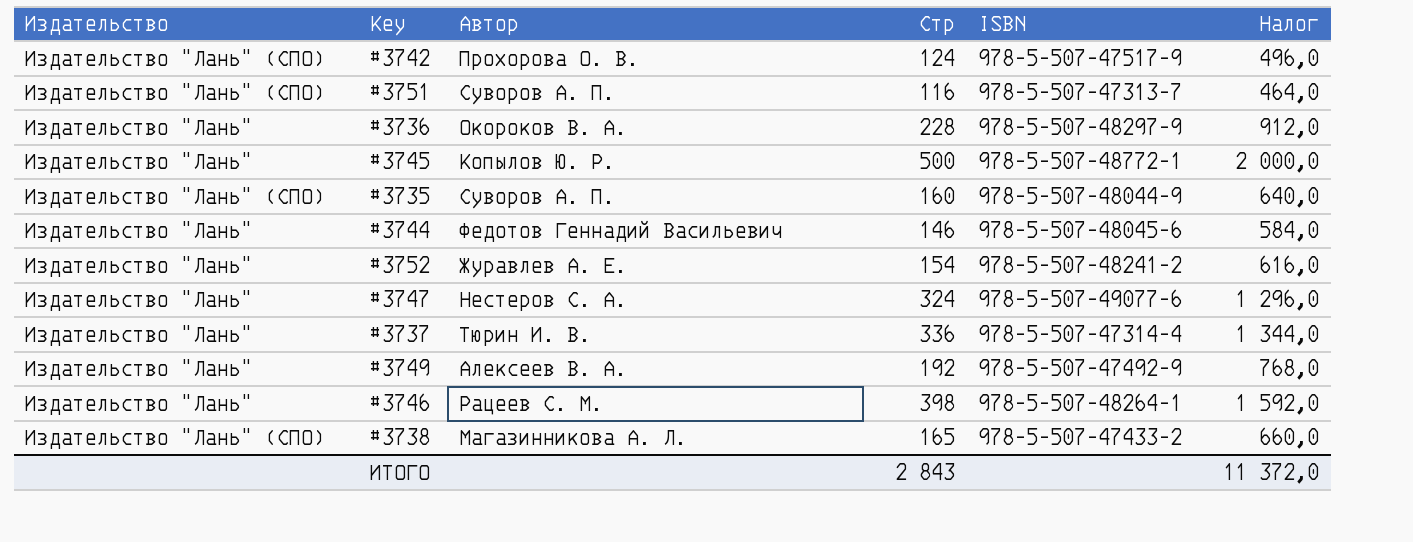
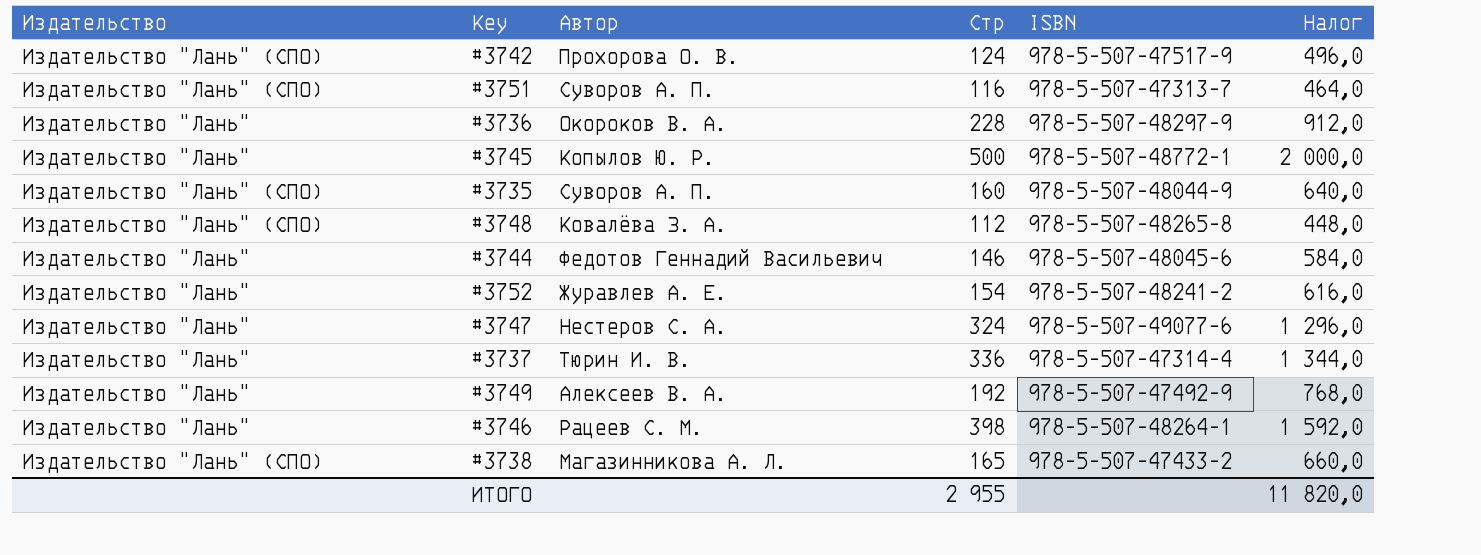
row #3748: none -> Издательство "Лань" (СПО) | Ковалёва З. А. | 112 | 978-5-507-48265-8 | 448,0
ИТОГО | Стр: 2 843 -> 2 955
ИТОГО | Налог: 11 372,0 -> 11 820,0

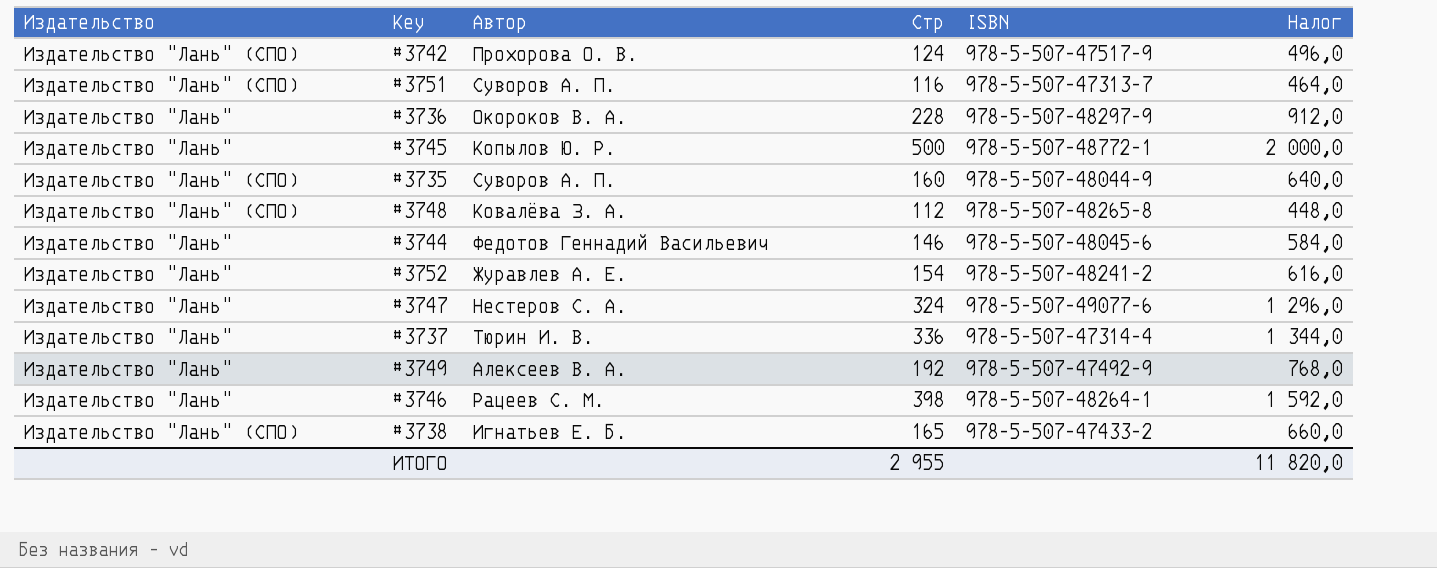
#3738 | Автор: Магазинникова А. Л. -> Игнатьев Е. Б.

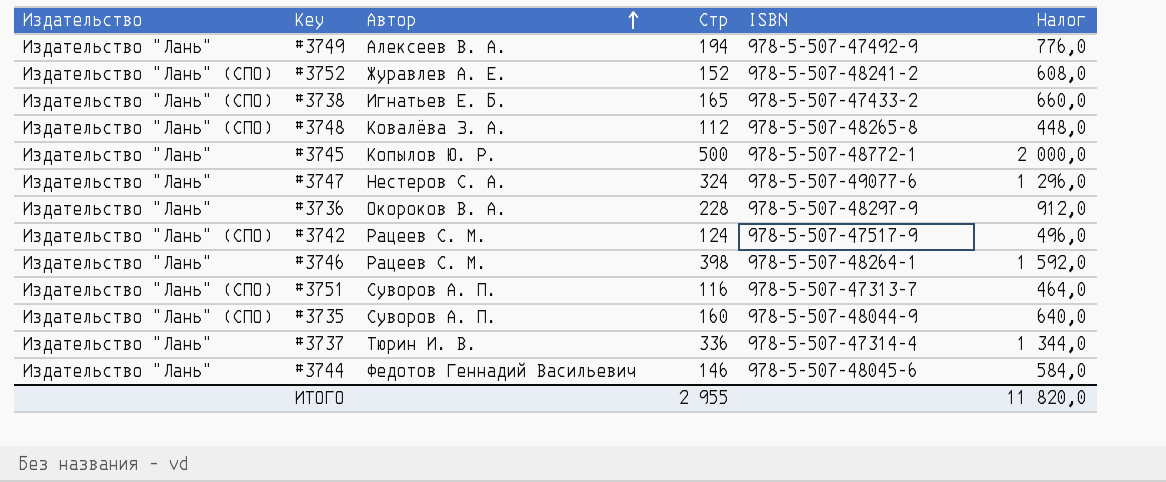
row order: none -> Автор ascending
#3749 | Стр: 192 -> 194
#3749 | Налог: 768,0 -> 776,0
#3752 | Издательство: Издательство "Лань" -> Издательство "Лань" (СПО)
#3752 | Стр: 154 -> 152
#3752 | Налог: 616,0 -> 608,0
#3742 | Автор: Прохорова О. В. -> Рацеев С. М.

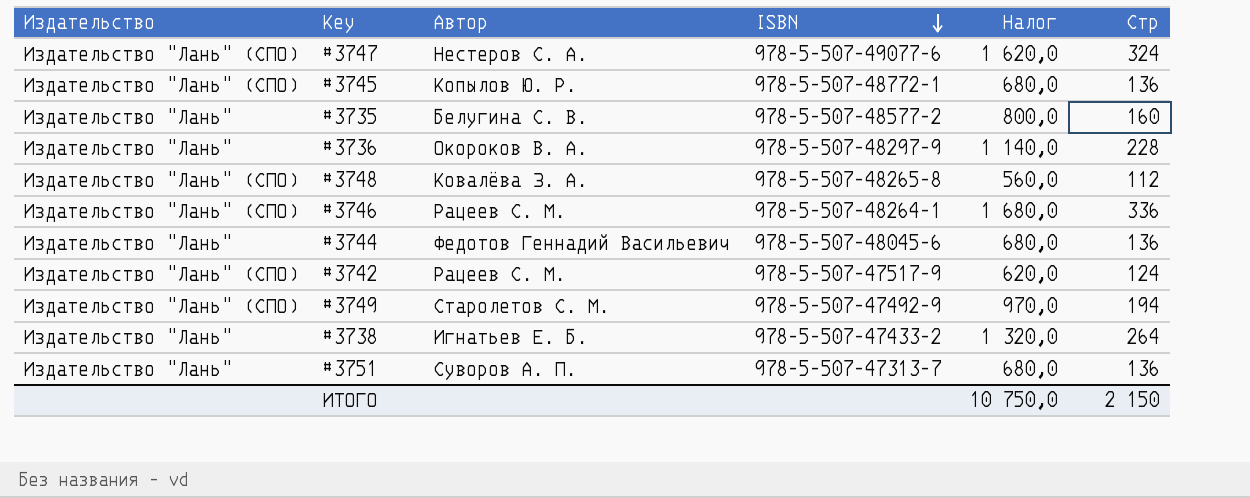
row order: Автор ascending -> ISBN descending
column Налог | formula: [Стр] * 4 -> [Стр] * 5
column Стр | position: 4 -> 6
row #3752: Издательство "Лань" (СПО) | Журавлев А. Е. | 152 | 978-5-507-48241-2 | 608,0 -> none
row #3737: Издательство "Лань" | Тюрин И. В. | 336 | 978-5-507-47314-4 | 1 344,0 -> none
#3747 | Издательство: Издательство "Лань" -> Издательство "Лань" (СПО)
#3745 | Издательство: Издательство "Лань" -> Издательство "Лань" (СПО)
#3745 | Стр: 500 -> 136
#3735 | Издательство: Издательство "Лань" (СПО) -> Издательство "Лань"
#3735 | Автор: Суворов А. П. -> Белугина С. В.
#3735 | ISBN: 978-5-507-48044-9 -> 978-5-507-48577-2
#3746 | Издательство: Издательство "Лань" -> Издательство "Лань" (СПО)
#3746 | Стр: 398 -> 336
#3744 | Стр: 146 -> 136
#3749 | Издательство: Издательство "Лань" -> Издательство "Лань" (СПО)
#3749 | Автор: Алексеев В. А. -> Старолетов С. М.
#3738 | Издательство: Издательство "Лань" (СПО) -> Издательство "Лань"
#3738 | Стр: 165 -> 264
#3751 | Издательство: Издательство "Лань" (СПО) -> Издательство "Лань"
#3751 | Стр: 116 -> 136
ИТОГО | Налог: 11 820,0 -> 10 750,0
ИТОГО | Стр: 2 955 -> 2 150

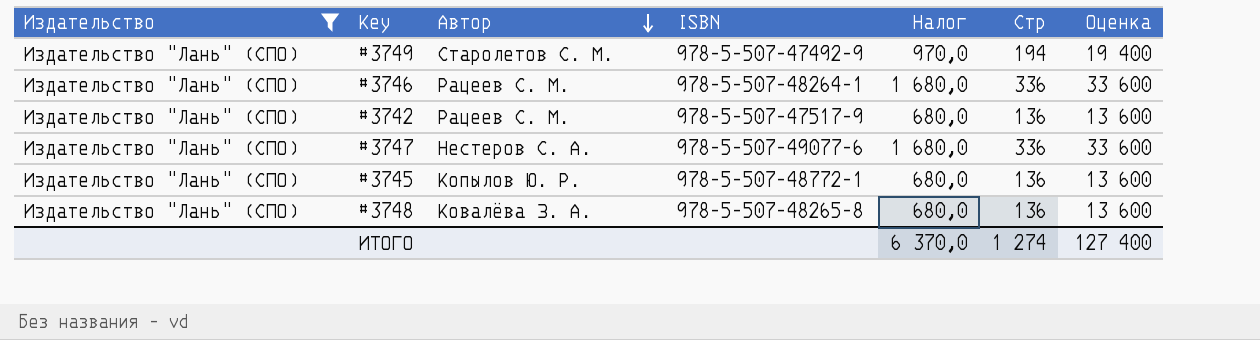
filter: none -> Издательство = Издательство "Лань" (СПО)
row order: ISBN descending -> Автор descending
column Оценка | formula: none -> [Стр] * 100
#3742 | Налог: 620,0 -> 680,0
#3742 | Стр: 124 -> 136
#3747 | Налог: 1 620,0 -> 1 680,0
#3747 | Стр: 324 -> 336
#3748 | Налог: 560,0 -> 680,0
#3748 | Стр: 112 -> 136
ИТОГО | Налог: 10 750,0 -> 6 370,0
ИТОГО | Стр: 2 150 -> 1 274

